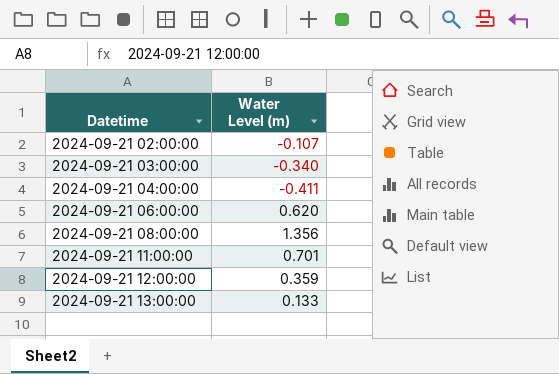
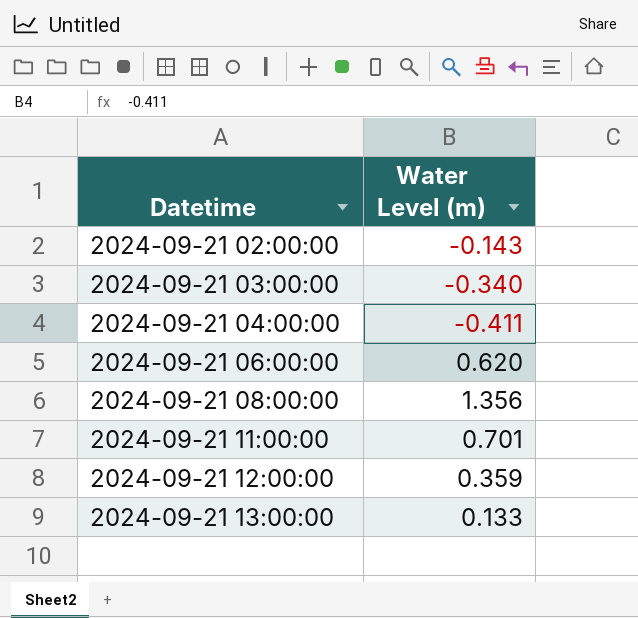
2024-09-21 02:00:00 | Water Level (m): -0.107 -> -0.143

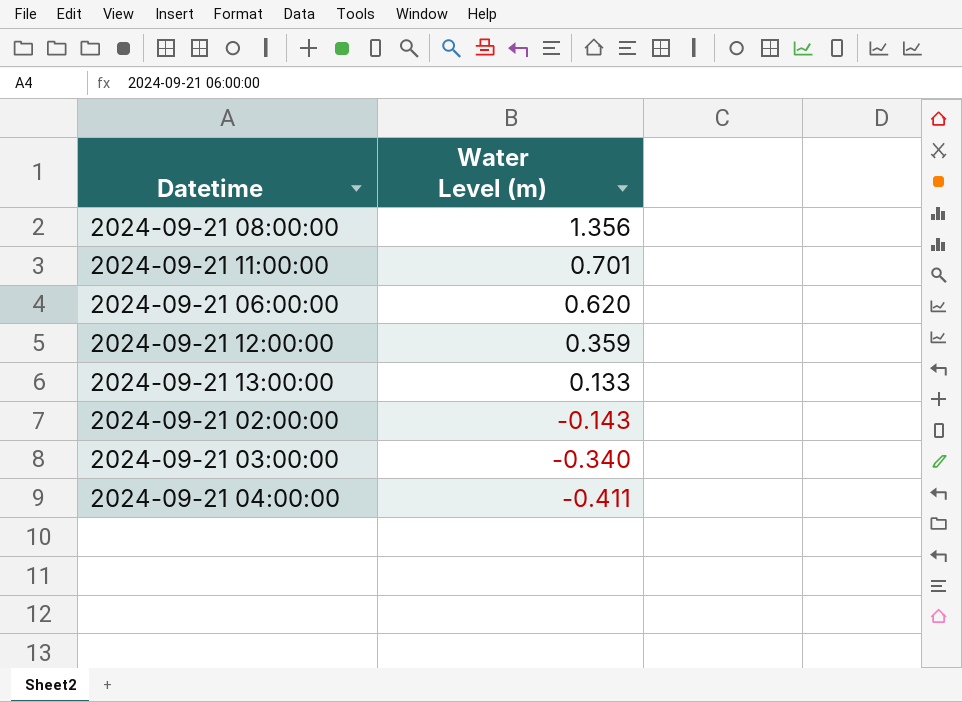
row order: Datetime ascending -> Water Level (m) descending

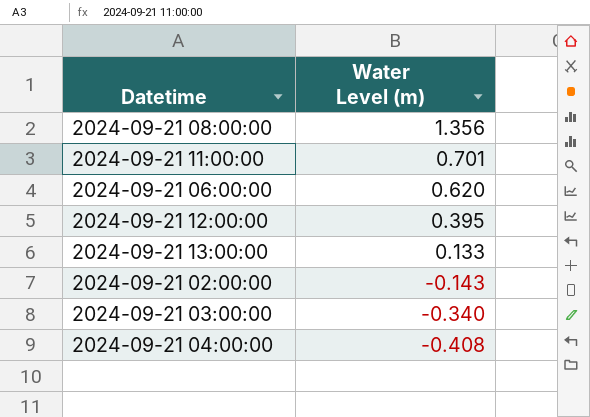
2024-09-21 12:00:00 | Water Level (m): 0.359 -> 0.395
2024-09-21 04:00:00 | Water Level (m): -0.411 -> -0.408

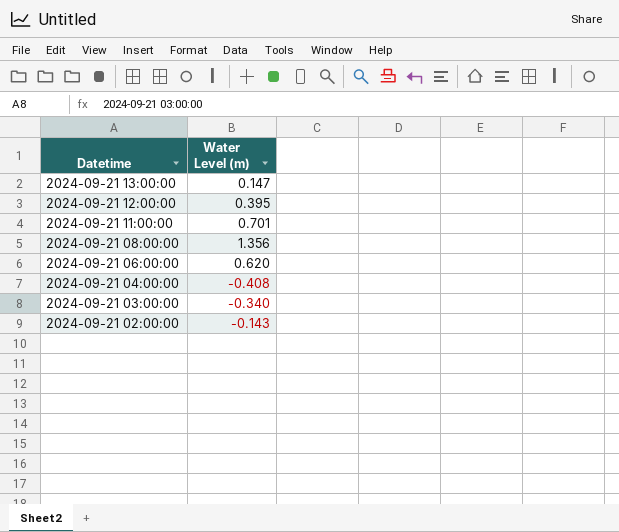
row order: Water Level (m) descending -> Datetime descending
2024-09-21 13:00:00 | Water Level (m): 0.133 -> 0.147

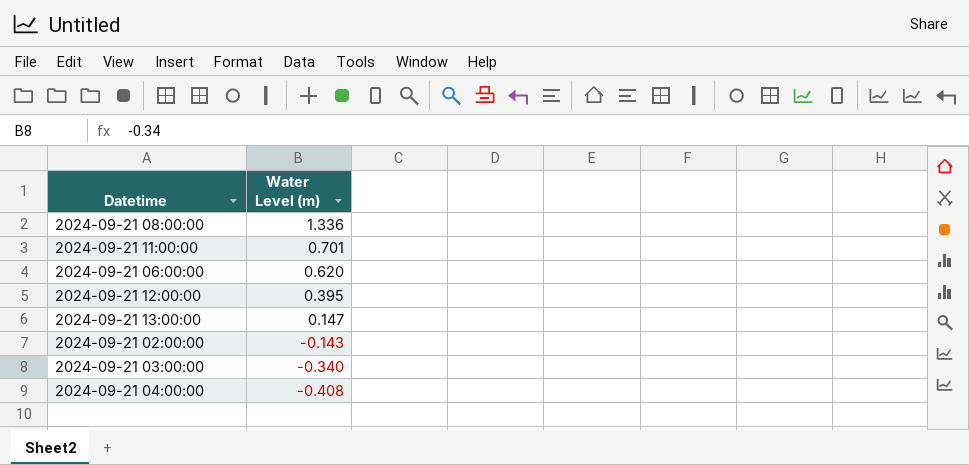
row order: Datetime descending -> Water Level (m) descending
2024-09-21 08:00:00 | Water Level (m): 1.356 -> 1.336

